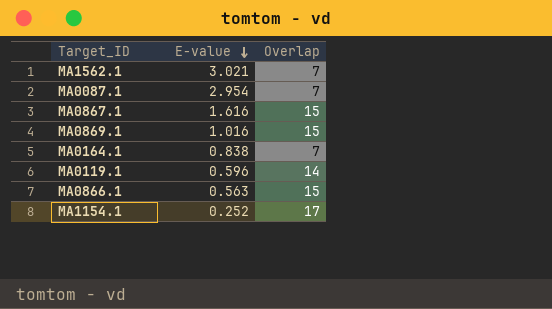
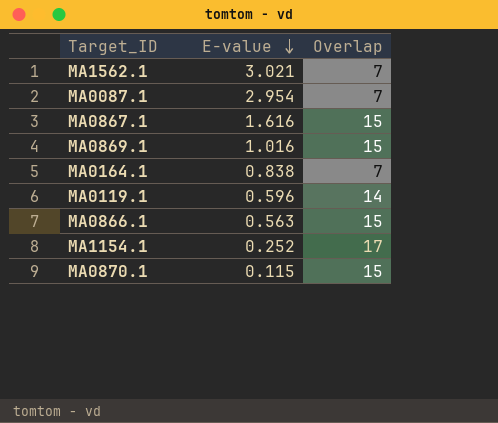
row MA0870.1: none -> 0.115 | 15

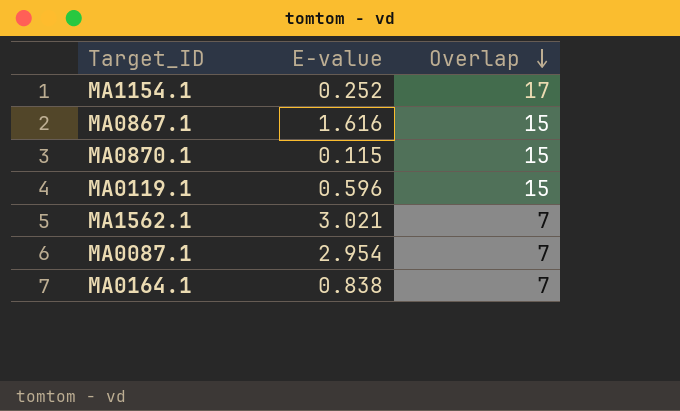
row order: E-value descending -> Overlap descending
row MA0869.1: 1.016 | 15 -> none
row MA0866.1: 0.563 | 15 -> none
MA0119.1 | Overlap: 14 -> 15

